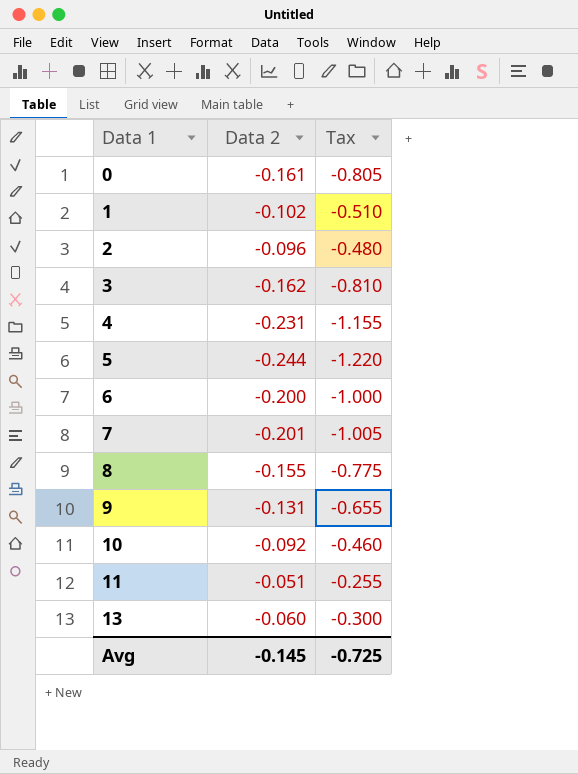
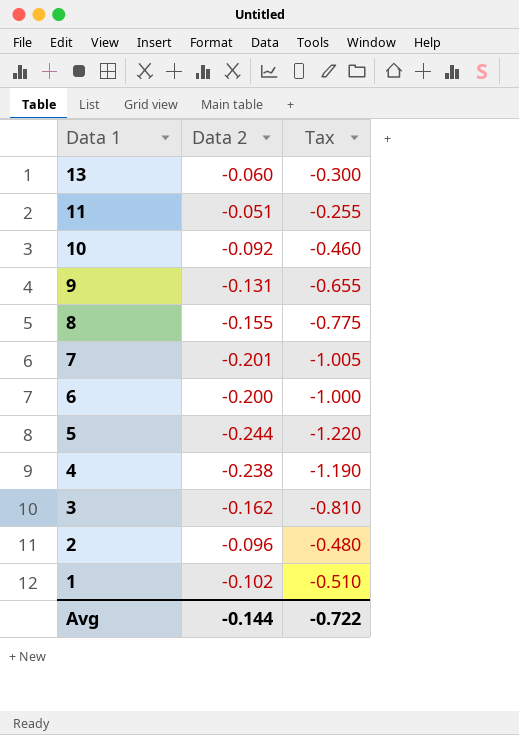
row order: Data 1 ascending -> Data 1 descending
row 0: -0.161 | -0.805 -> none
4 | Data 2: -0.231 -> -0.238
4 | Tax: -1.155 -> -1.190
Avg | Data 2: -0.145 -> -0.144
Avg | Tax: -0.725 -> -0.722

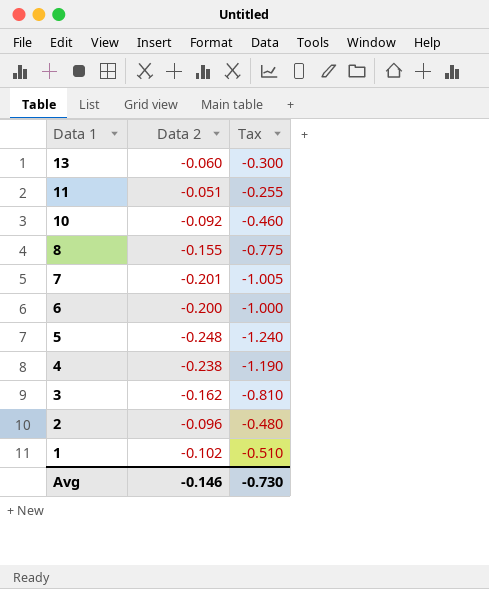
row 9: -0.131 | -0.655 -> none
5 | Data 2: -0.244 -> -0.248
5 | Tax: -1.220 -> -1.240
Avg | Data 2: -0.144 -> -0.146
Avg | Tax: -0.722 -> -0.730

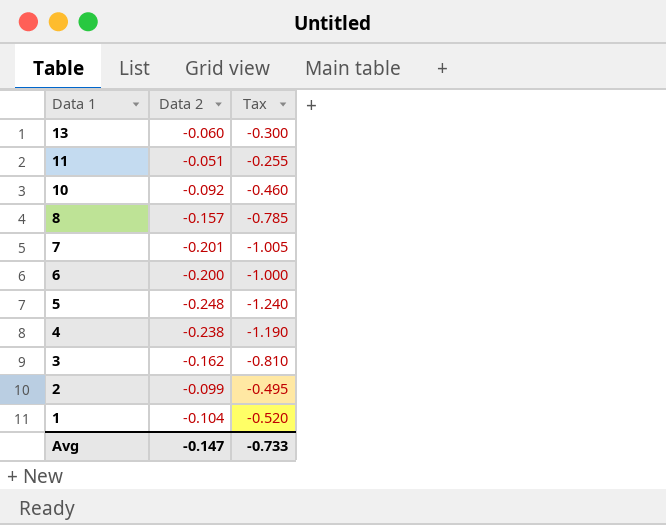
8 | Data 2: -0.155 -> -0.157
8 | Tax: -0.775 -> -0.785
2 | Data 2: -0.096 -> -0.099
2 | Tax: -0.480 -> -0.495
1 | Data 2: -0.102 -> -0.104
1 | Tax: -0.510 -> -0.520
Avg | Data 2: -0.146 -> -0.147
Avg | Tax: -0.730 -> -0.733

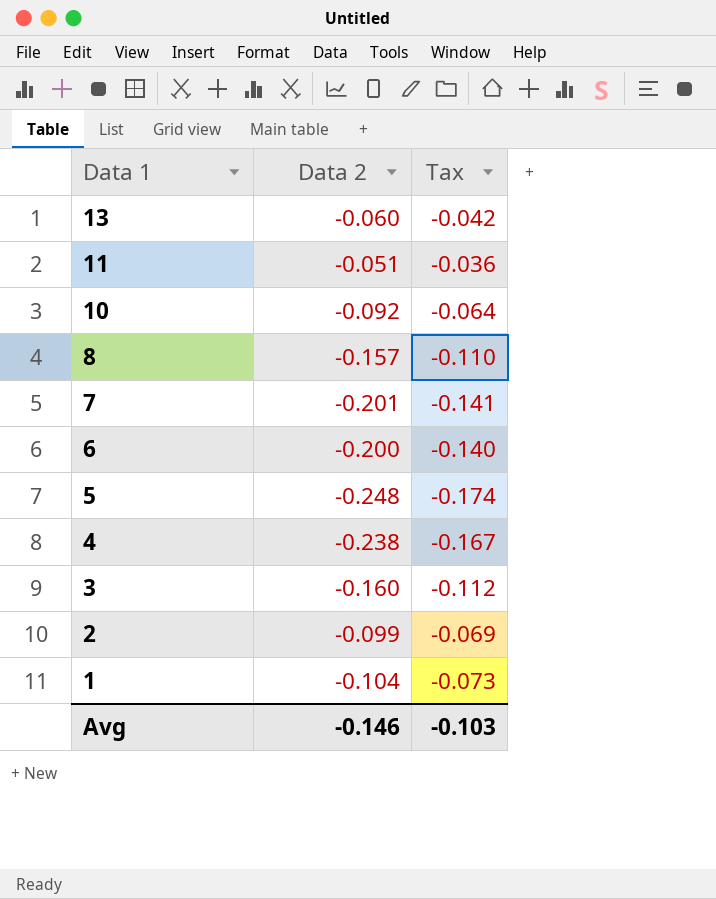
column Tax | formula: [Data 2] * 5 -> [Data 2] * 0.7
3 | Data 2: -0.162 -> -0.160
Avg | Data 2: -0.147 -> -0.146
Avg | Tax: -0.733 -> -0.103

